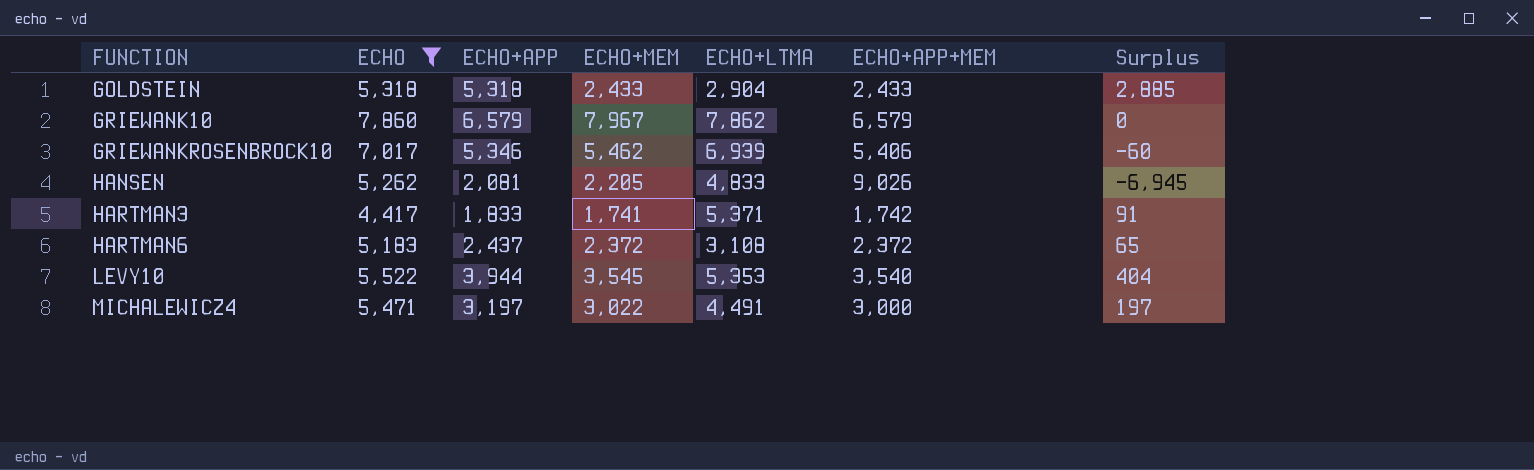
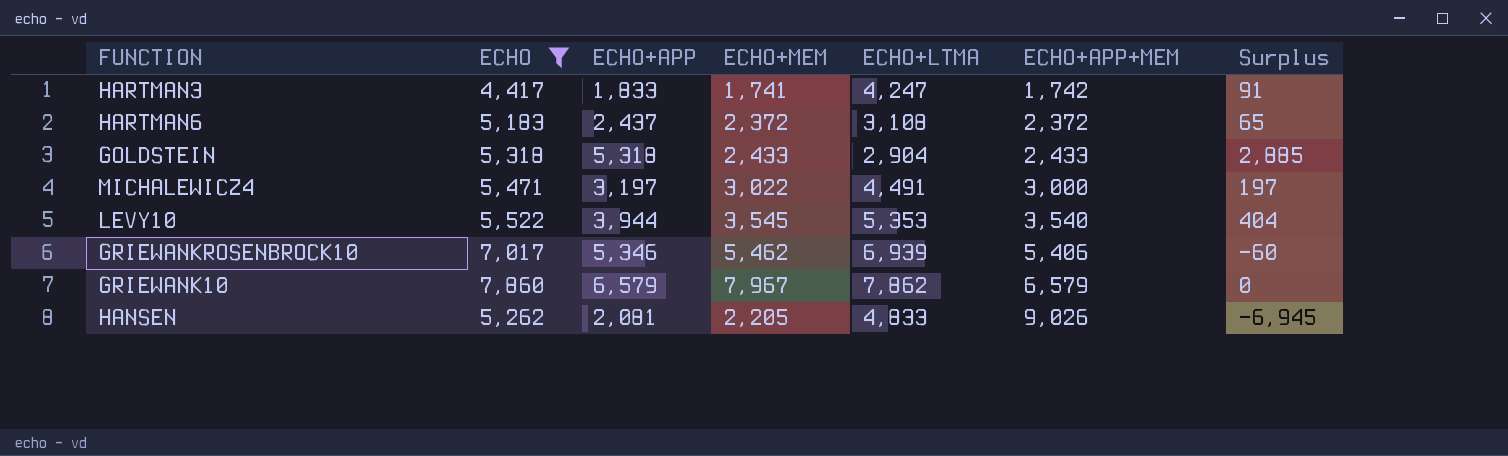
row order: FUNCTION ascending -> ECHO+APP+MEM ascending
HARTMAN3 | ECHO+LTMA: 5,371 -> 4,247

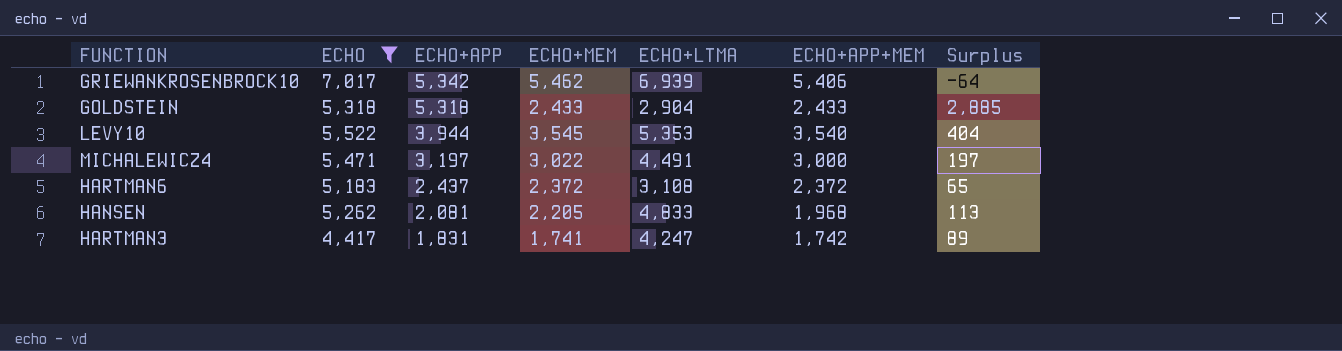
row order: ECHO+APP+MEM ascending -> ECHO+APP descending
row GRIEWANK10: 7,860 | 6,579 | 7,967 | 7,862 | 6,579 | 0 -> none
GRIEWANKROSENBROCK10 | ECHO+APP: 5,346 -> 5,342
GRIEWANKROSENBROCK10 | Surplus: -60 -> -64
HANSEN | ECHO+APP+MEM: 9,026 -> 1,968
HANSEN | Surplus: -6,945 -> 113
HARTMAN3 | ECHO+APP: 1,833 -> 1,831
HARTMAN3 | Surplus: 91 -> 89

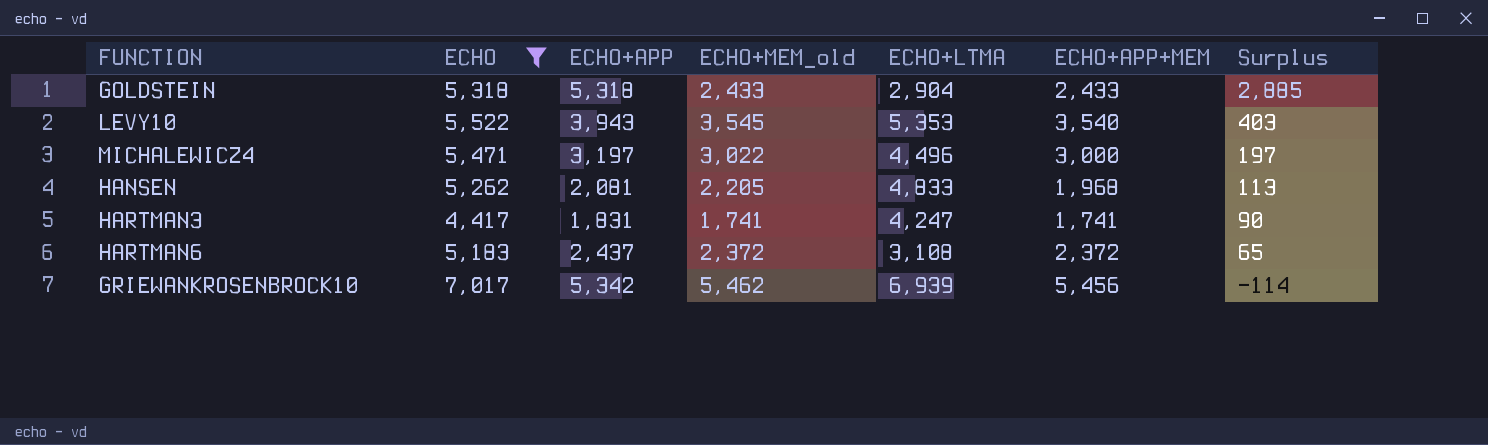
row order: ECHO+APP descending -> Surplus descending
column name: ECHO+MEM -> ECHO+MEM_old
LEVY10 | ECHO+APP: 3,944 -> 3,943
LEVY10 | Surplus: 404 -> 403
MICHALEWICZ4 | ECHO+LTMA: 4,491 -> 4,496
HARTMAN3 | ECHO+APP+MEM: 1,742 -> 1,741
HARTMAN3 | Surplus: 89 -> 90
GRIEWANKROSENBROCK10 | ECHO+APP+MEM: 5,406 -> 5,456
GRIEWANKROSENBROCK10 | Surplus: -64 -> -114

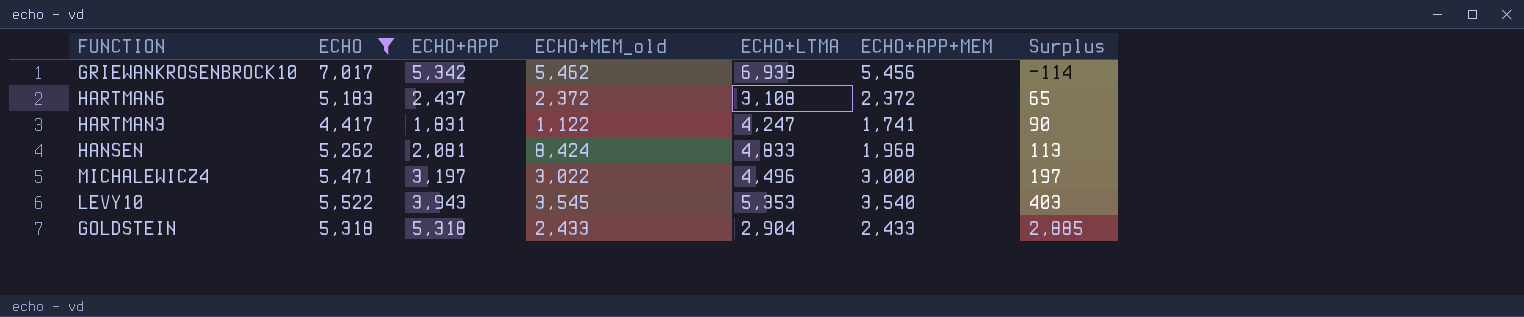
row order: Surplus descending -> Surplus ascending
HARTMAN3 | ECHO+MEM_old: 1,741 -> 1,122
HANSEN | ECHO+MEM_old: 2,205 -> 8,424

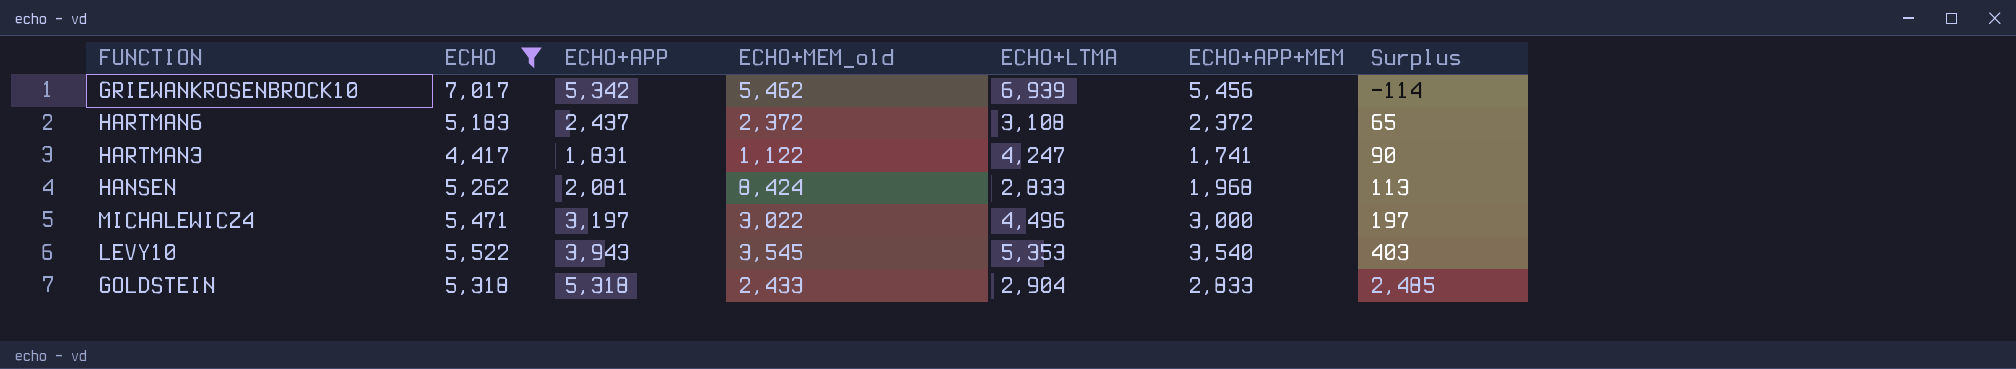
HANSEN | ECHO+LTMA: 4,833 -> 2,833
GOLDSTEIN | ECHO+APP+MEM: 2,433 -> 2,833
GOLDSTEIN | Surplus: 2,885 -> 2,485

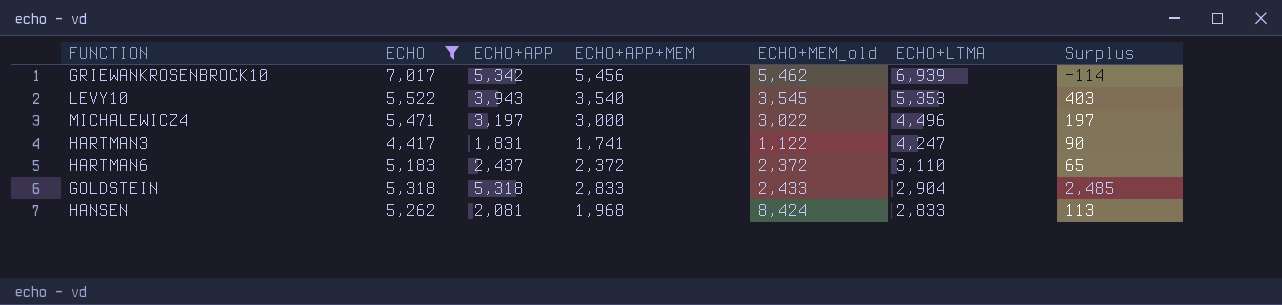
row order: Surplus ascending -> ECHO+LTMA descending
column ECHO+APP+MEM | position: 6 -> 4
HARTMAN6 | ECHO+LTMA: 3,108 -> 3,110

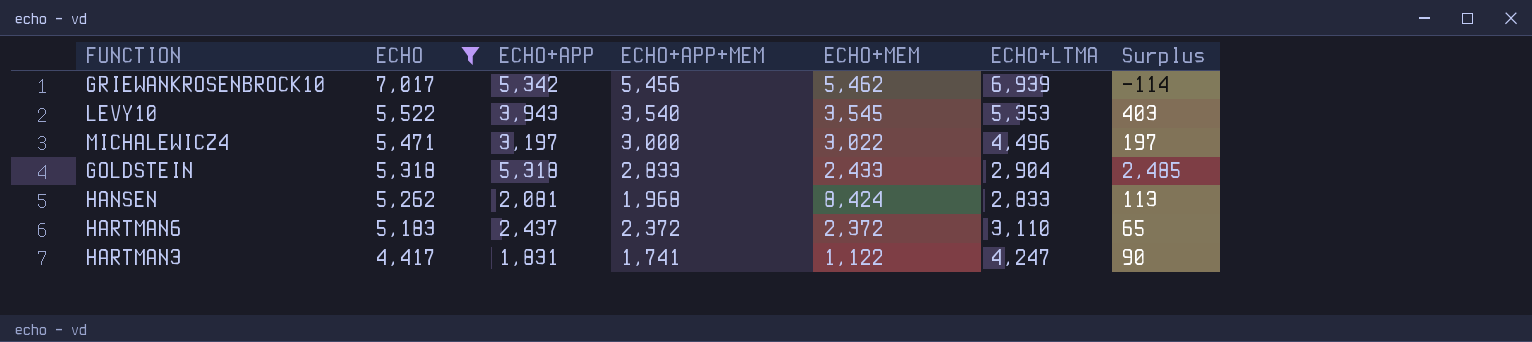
row order: ECHO+LTMA descending -> ECHO descending
column name: ECHO+MEM_old -> ECHO+MEM

